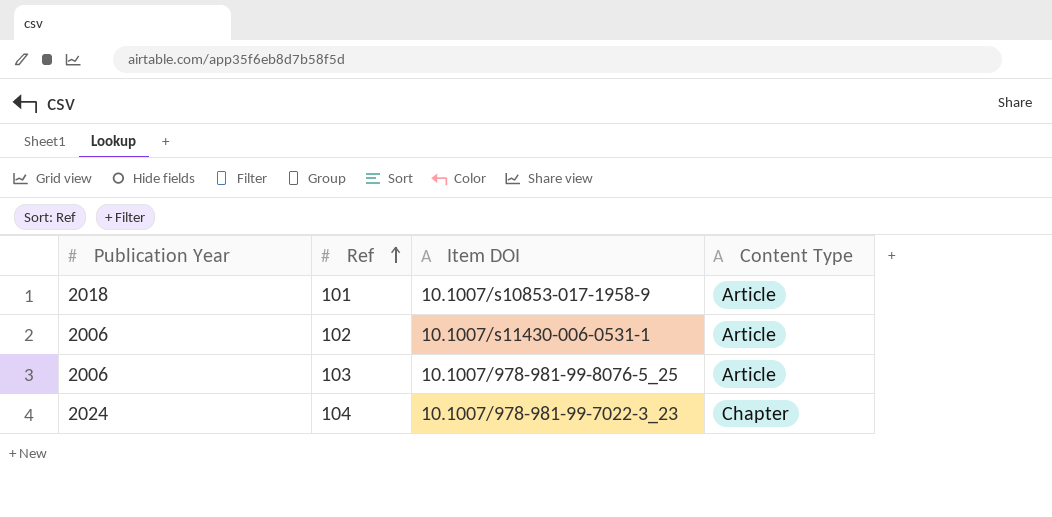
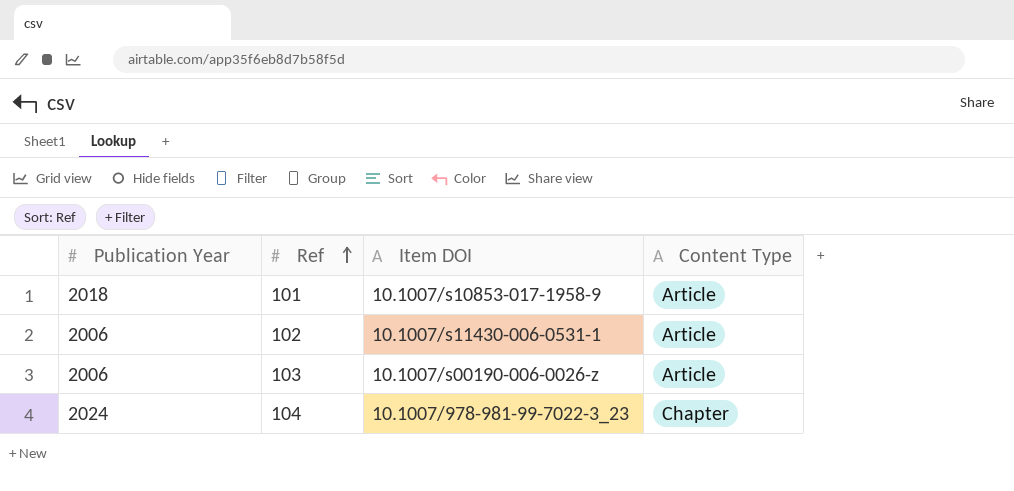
103 | Item DOI: 10.1007/978-981-99-8076-5_25 -> 10.1007/s00190-006-0026-z

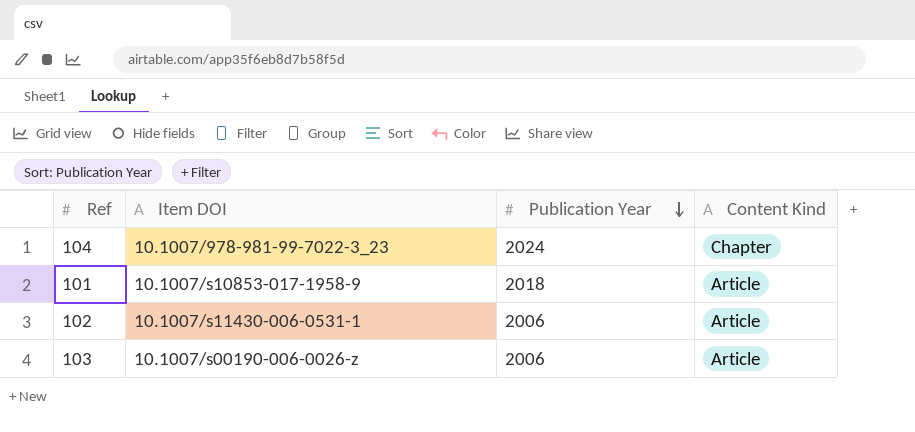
row order: Ref ascending -> Publication Year descending
column Publication Year | position: 1 -> 3
column name: Content Type -> Content Kind

